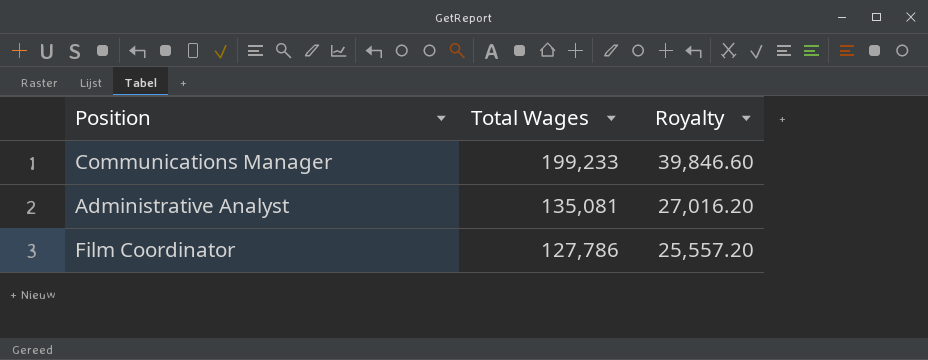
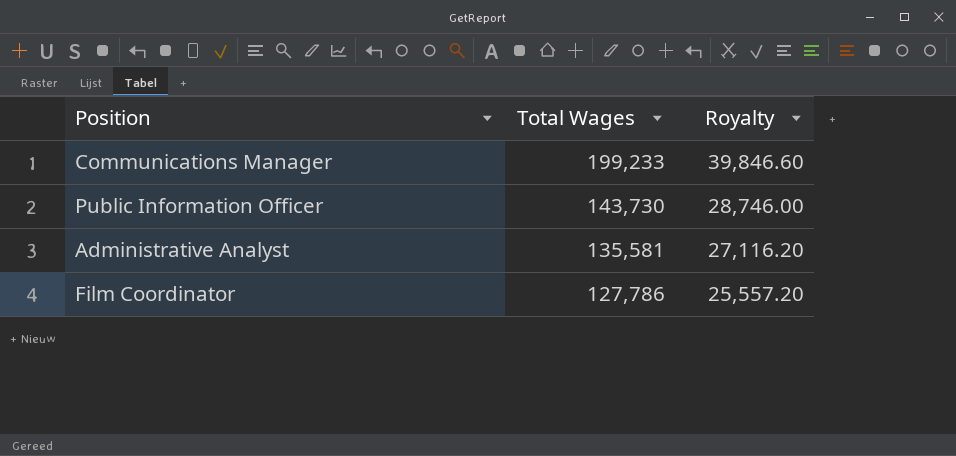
row Public Information Officer: none -> 143,730 | 28,746.00
Administrative Analyst | Total Wages: 135,081 -> 135,581
Administrative Analyst | Royalty: 27,016.20 -> 27,116.20

